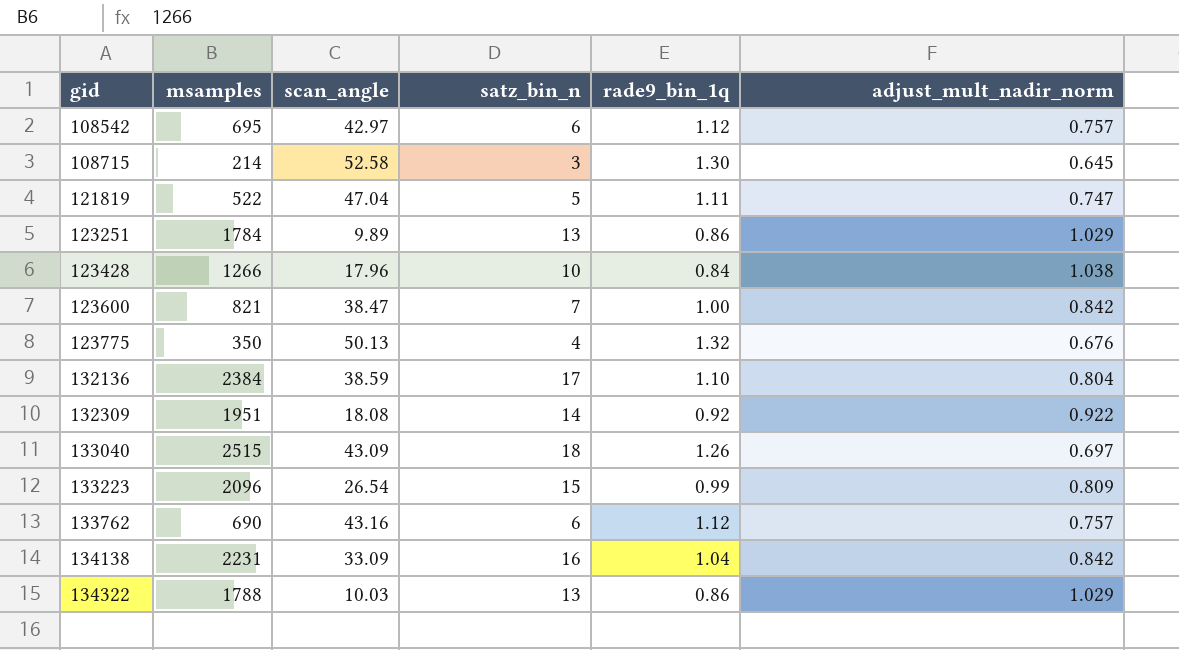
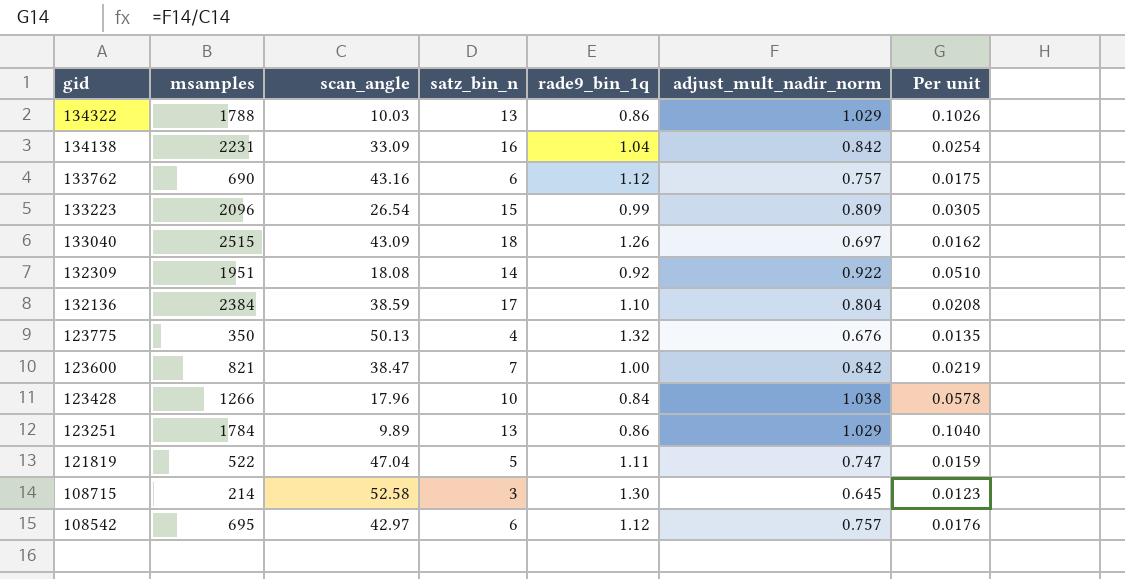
row order: gid ascending -> gid descending
column Per unit | formula: none -> [adjust_mult_nadir_norm] / [scan_angle]

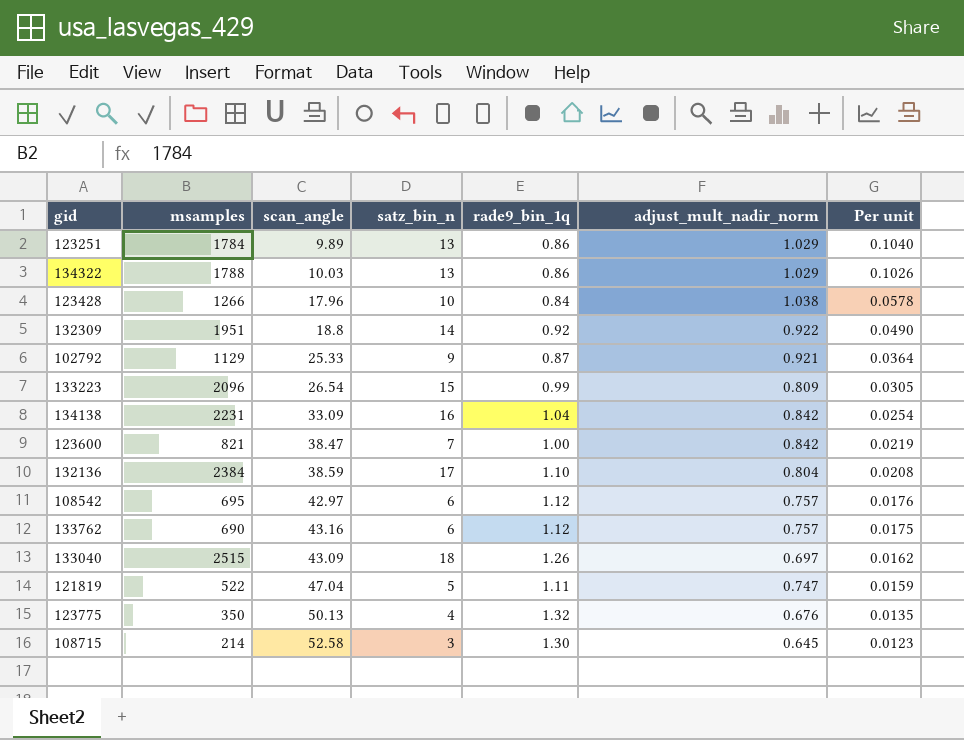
row order: gid descending -> Per unit descending
132309 | scan_angle: 18.08 -> 18.8
132309 | Per unit: 0.0510 -> 0.0490
row 102792: none -> 1129 | 25.33 | 9 | 0.87 | 0.921 | 0.0364

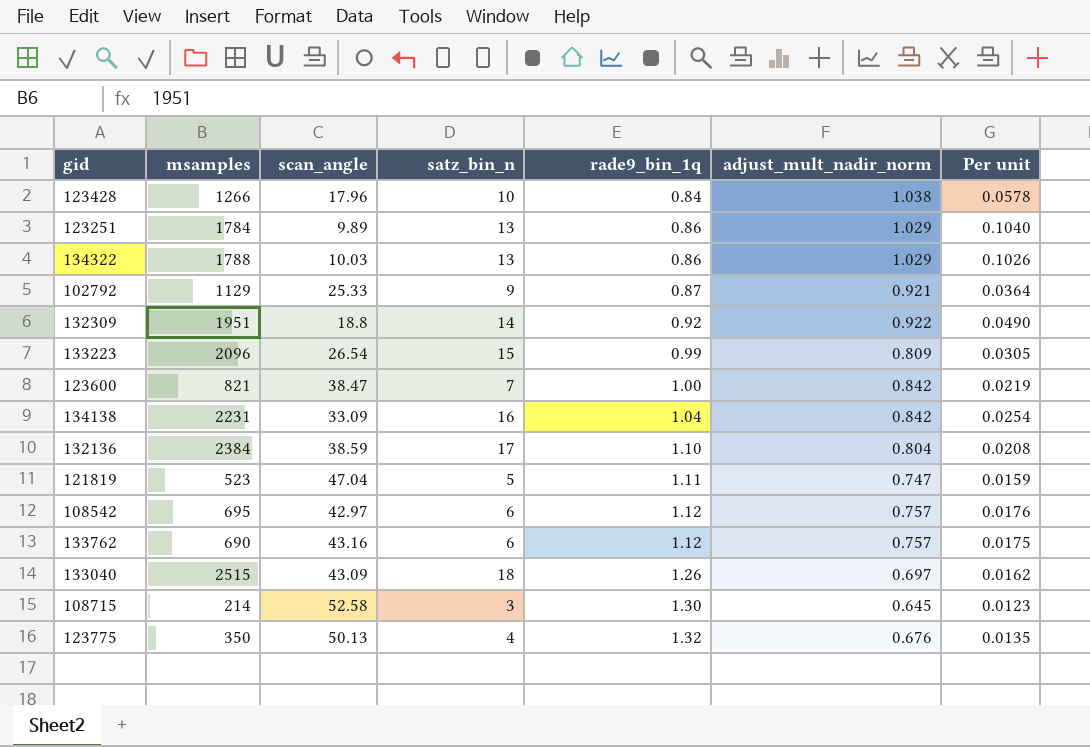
row order: Per unit descending -> rade9_bin_1q ascending
121819 | msamples: 522 -> 523

